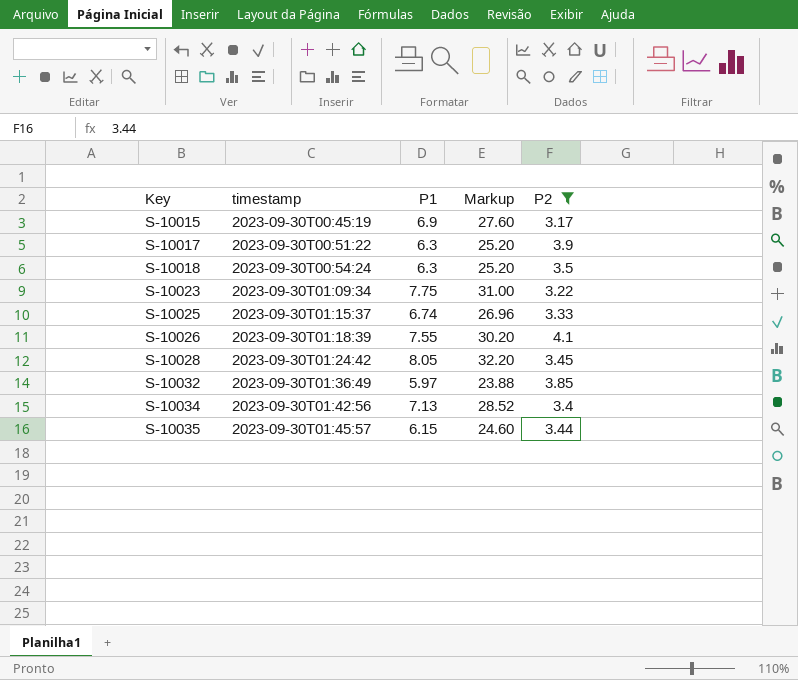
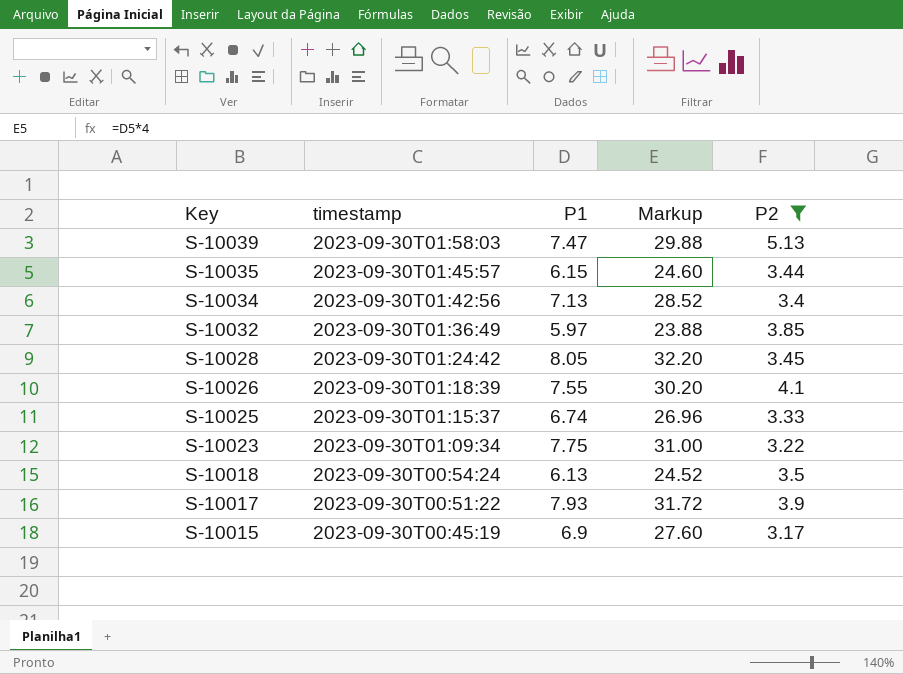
row order: Key ascending -> Key descending
row S-10039: none -> 2023-09-30T01:58:03 | 7.47 | 29.88 | 5.13
S-10018 | P1: 6.3 -> 6.13
S-10018 | Markup: 25.20 -> 24.52
S-10017 | P1: 6.3 -> 7.93
S-10017 | Markup: 25.20 -> 31.72

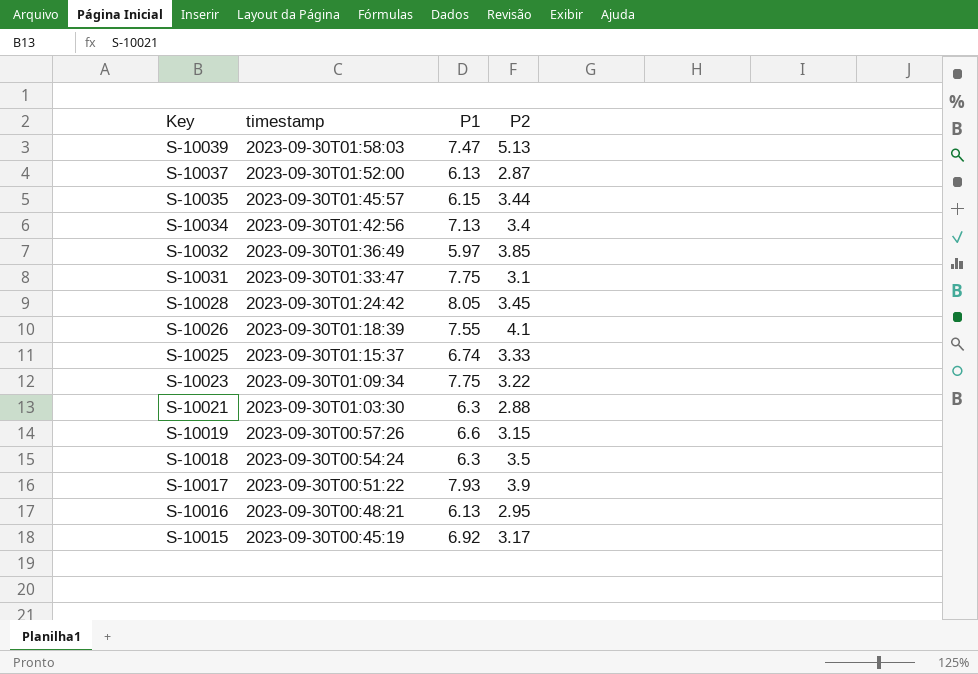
filter: P2 >= 3.17 -> none
column Markup | formula: [P1] * 4 -> none
S-10018 | P1: 6.13 -> 6.3
S-10015 | P1: 6.9 -> 6.92

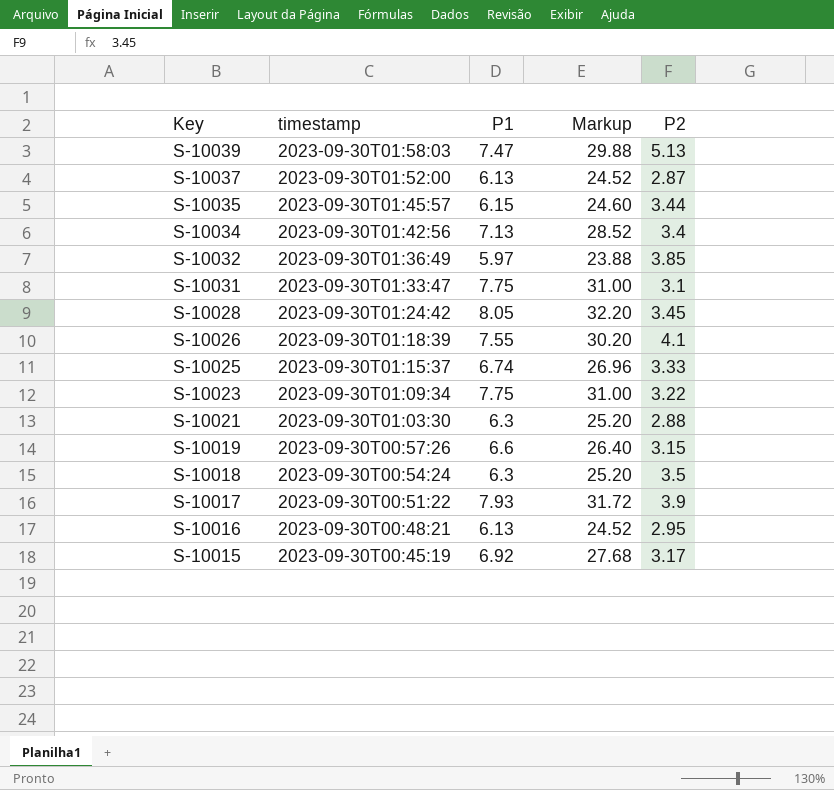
column Markup | formula: none -> [P1] * 4

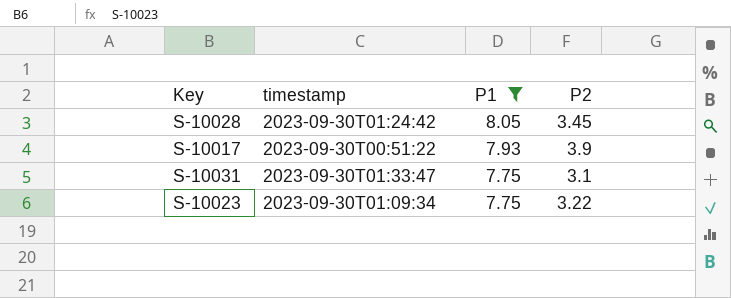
filter: none -> P1 >= 7.75
row order: Key descending -> P1 descending
column Markup | formula: [P1] * 4 -> none

